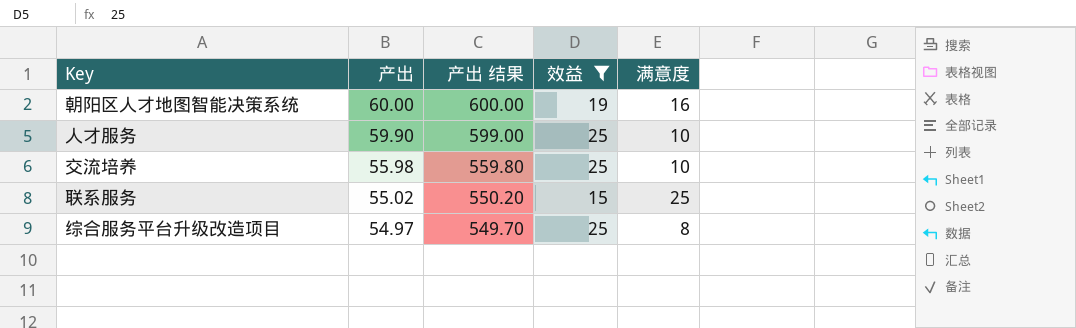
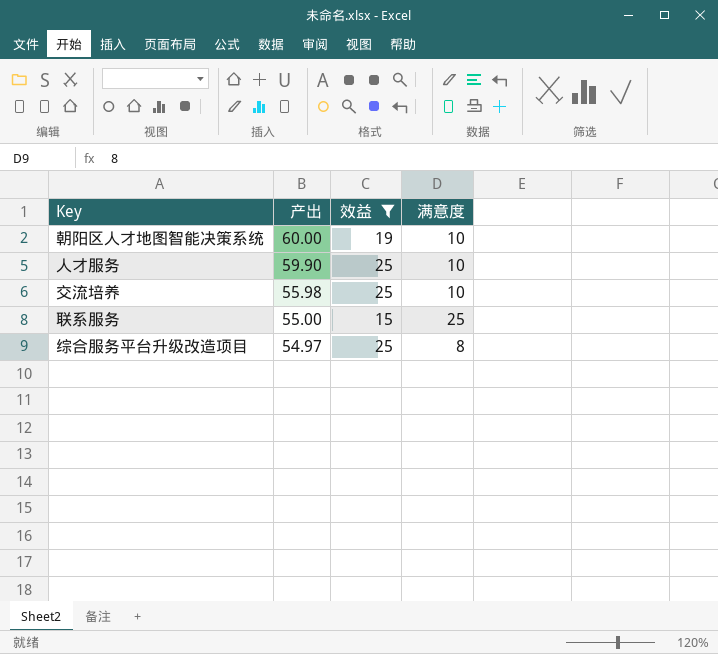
column 产出 结果 | formula: [产出] * 10 -> none
朝阳区人才地图智能决策系统 | 满意度: 16 -> 10
联系服务 | 产出: 55.02 -> 55.00

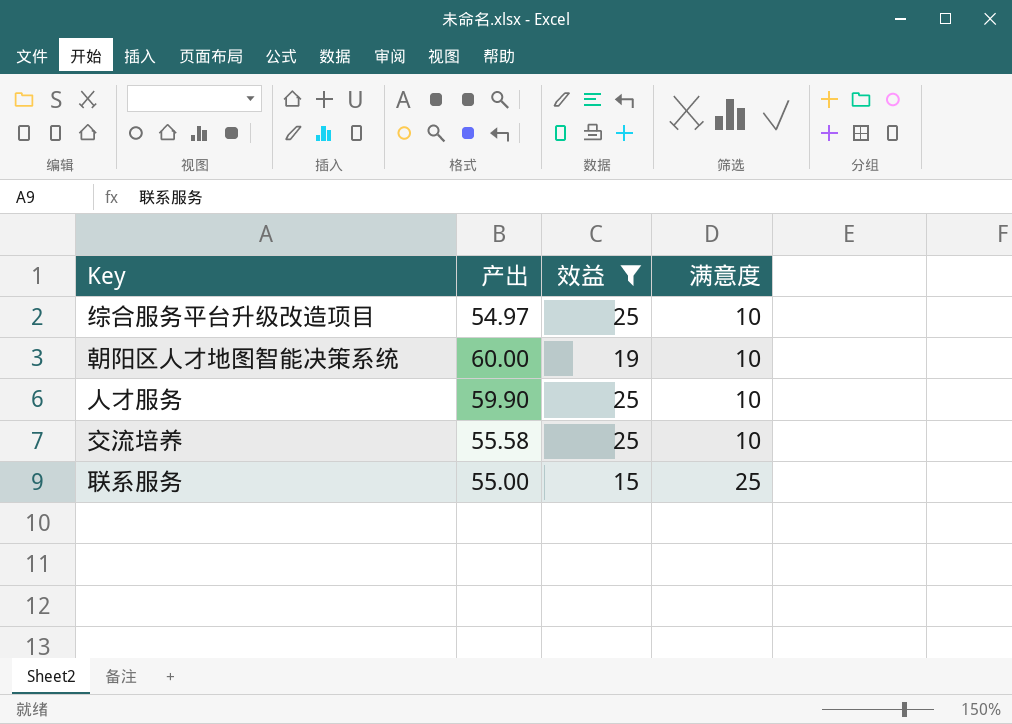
row order: 产出 descending -> 满意度 ascending
综合服务平台升级改造项目 | 满意度: 8 -> 10
交流培养 | 产出: 55.98 -> 55.58

